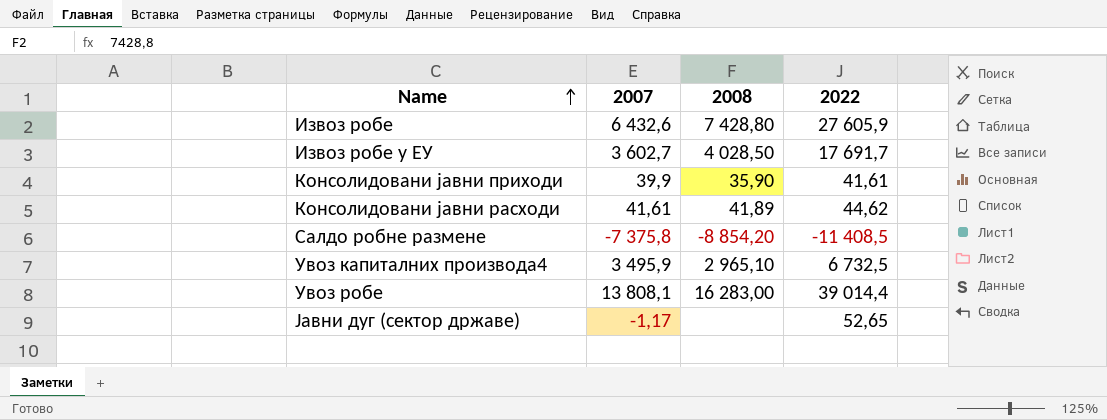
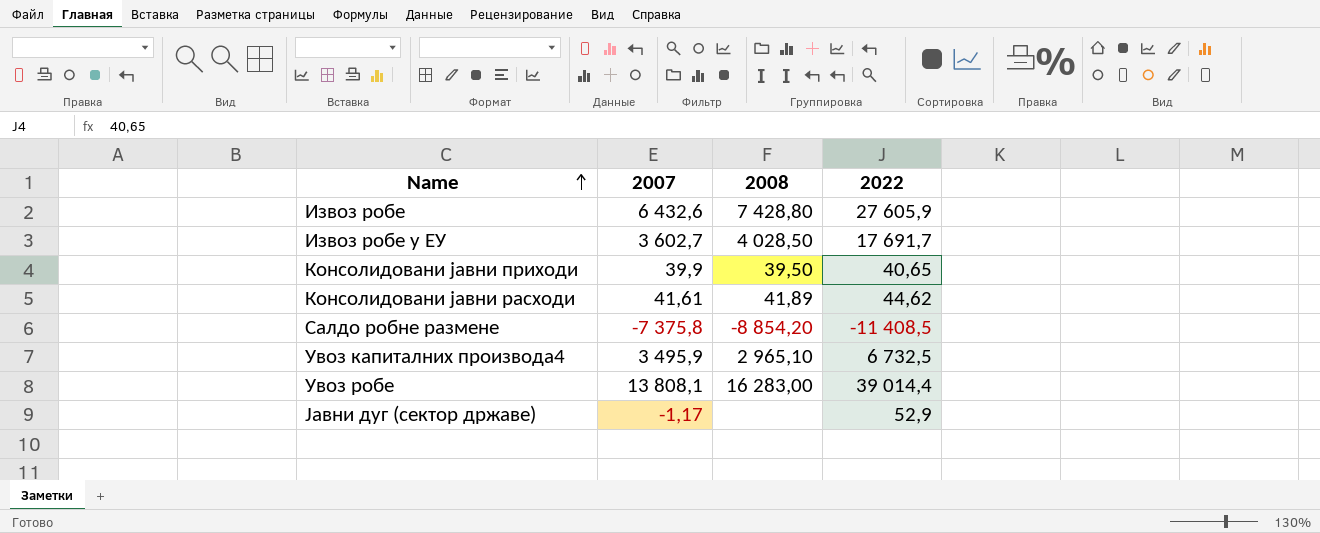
Консолидовани јавни приходи | 2008: 35,90 -> 39,50
Консолидовани јавни приходи | 2022: 41,61 -> 40,65
Јавни дуг (сектор државе) | 2022: 52,65 -> 52,9

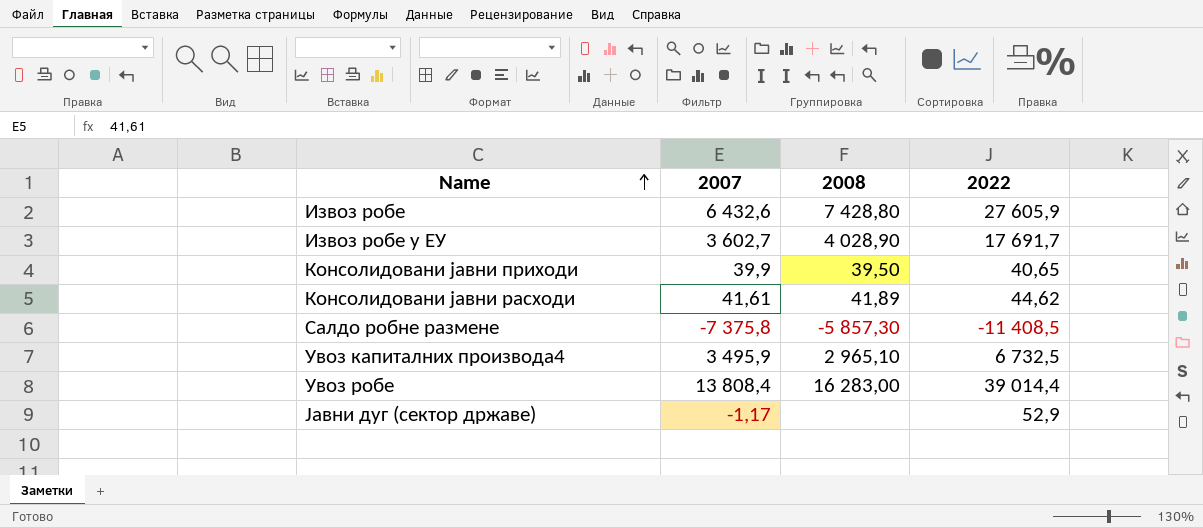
Извоз робе у ЕУ | 2008: 4 028,50 -> 4 028,90
Салдо робне размене | 2008: -8 854,20 -> -5 857,30
Увоз робе | 2007: 13 808,1 -> 13 808,4

